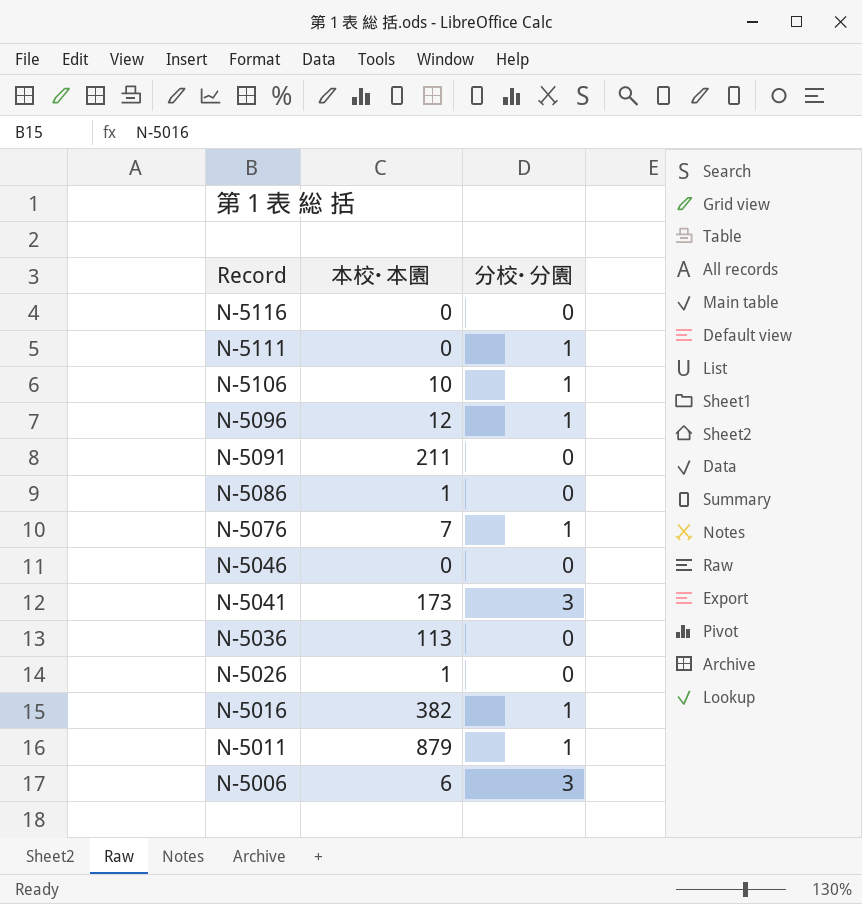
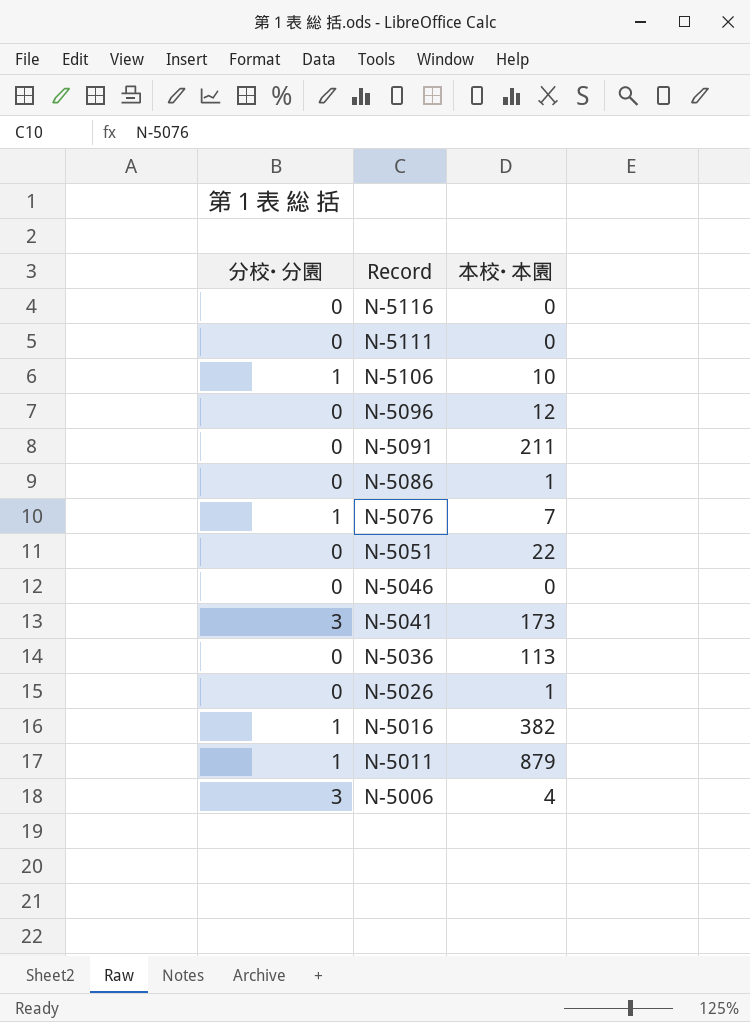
column 分校･分園 | position: 3 -> 1
N-5111 | 分校･分園: 1 -> 0
N-5096 | 分校･分園: 1 -> 0
row N-5051: none -> 0 | 22
N-5006 | 本校･本園: 6 -> 4

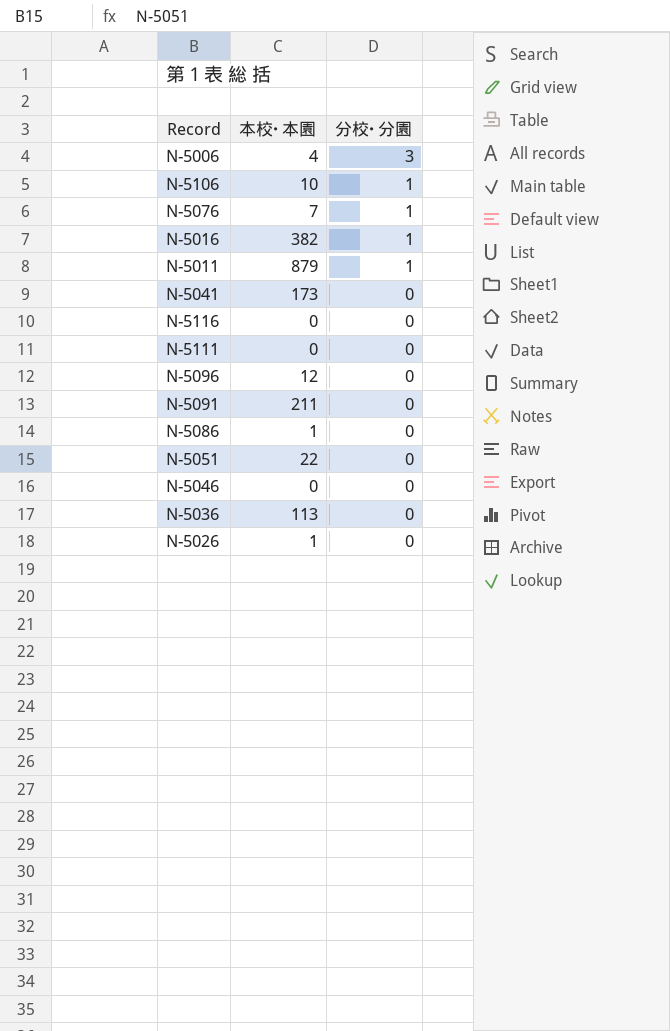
row order: Record descending -> 分校･分園 descending
column 分校･分園 | position: 1 -> 3
N-5041 | 分校･分園: 3 -> 0

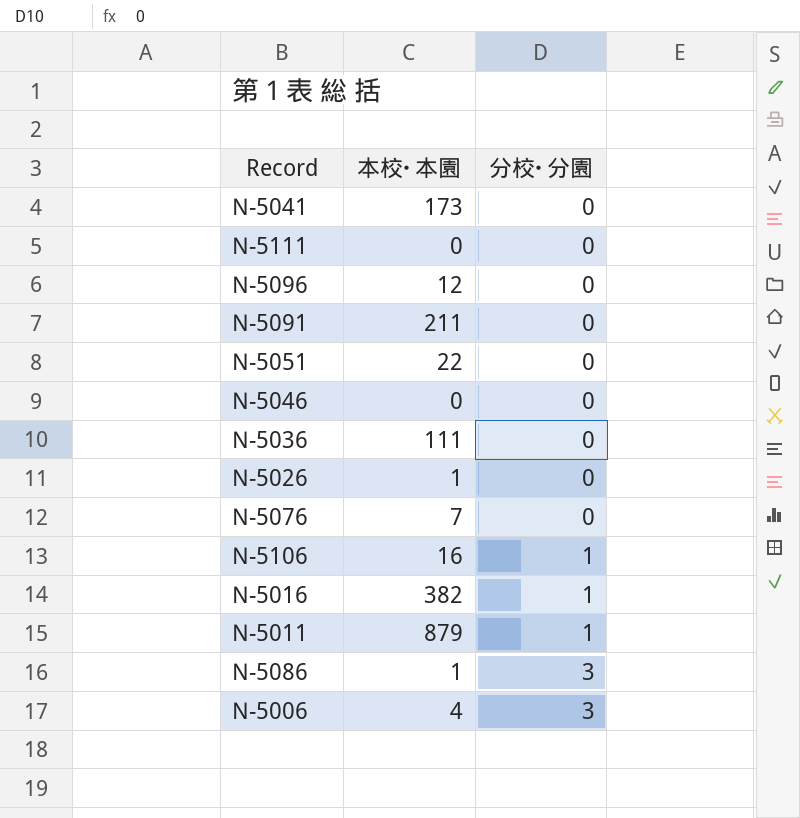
row order: 分校･分園 descending -> 分校･分園 ascending
row N-5116: 0 | 0 -> none
N-5036 | 本校･本園: 113 -> 111
N-5076 | 分校･分園: 1 -> 0
N-5106 | 本校･本園: 10 -> 16
N-5086 | 分校･分園: 0 -> 3

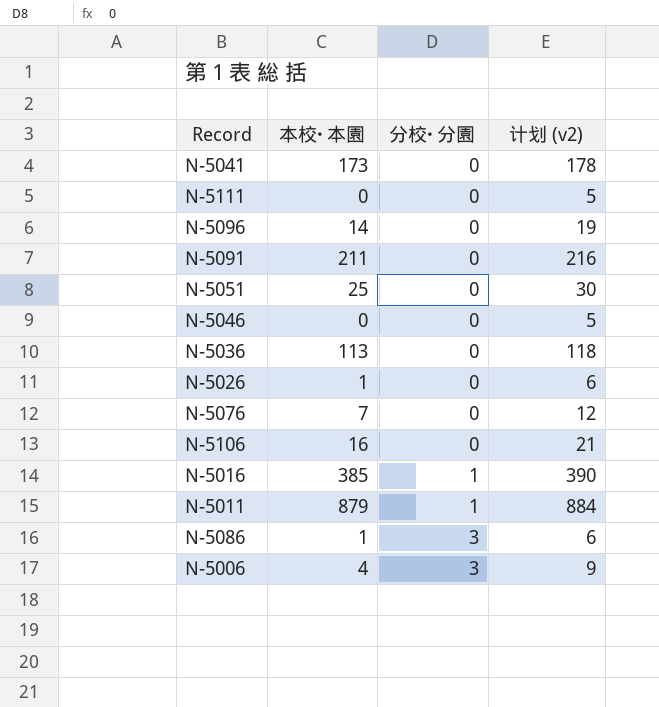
column 计划 (v2) | formula: none -> [本校･本園] + 5
N-5096 | 本校･本園: 12 -> 14
N-5051 | 本校･本園: 22 -> 25
N-5036 | 本校･本園: 111 -> 113
N-5106 | 分校･分園: 1 -> 0
N-5016 | 本校･本園: 382 -> 385

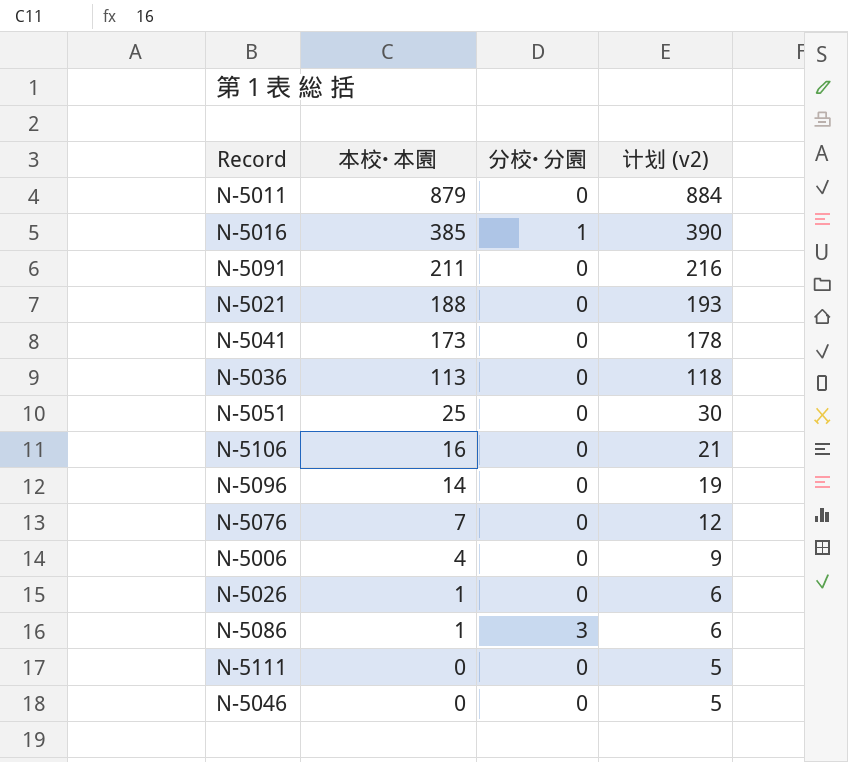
row order: 分校･分園 ascending -> 本校･本園 descending
N-5011 | 分校･分園: 1 -> 0
row N-5021: none -> 188 | 0 | 193
N-5006 | 分校･分園: 3 -> 0

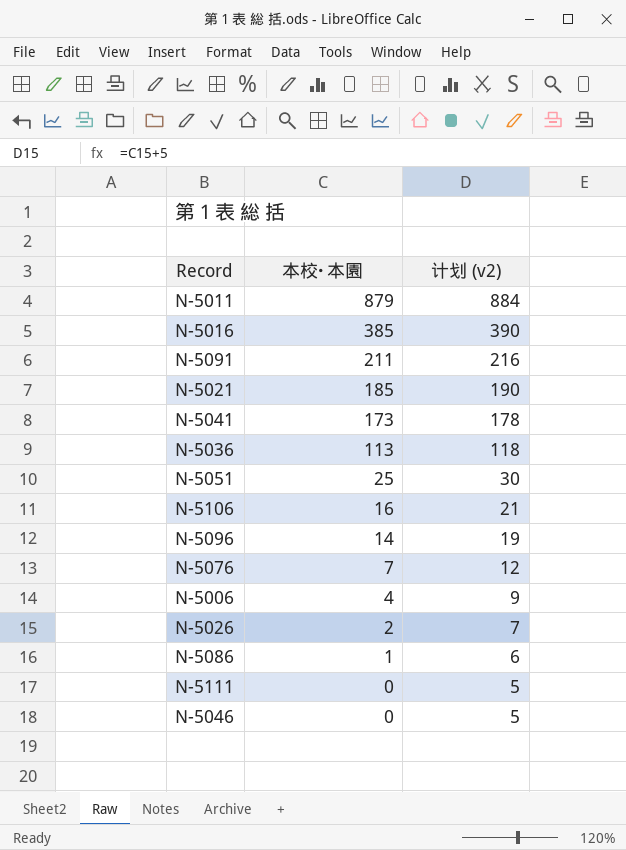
column 分校･分園 | position: 3 -> none
N-5021 | 本校･本園: 188 -> 185
N-5021 | 计划 (v2): 193 -> 190
N-5026 | 本校･本園: 1 -> 2
N-5026 | 计划 (v2): 6 -> 7

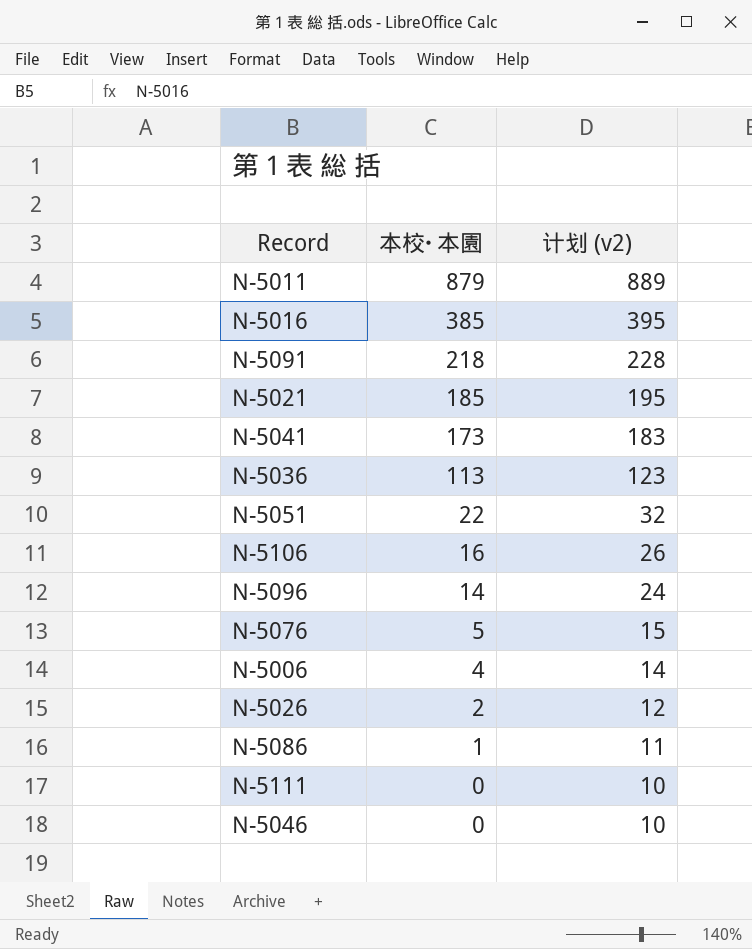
column 计划 (v2) | formula: [本校･本園] + 5 -> [本校･本園] + 10
N-5091 | 本校･本園: 211 -> 218
N-5051 | 本校･本園: 25 -> 22
N-5076 | 本校･本園: 7 -> 5

